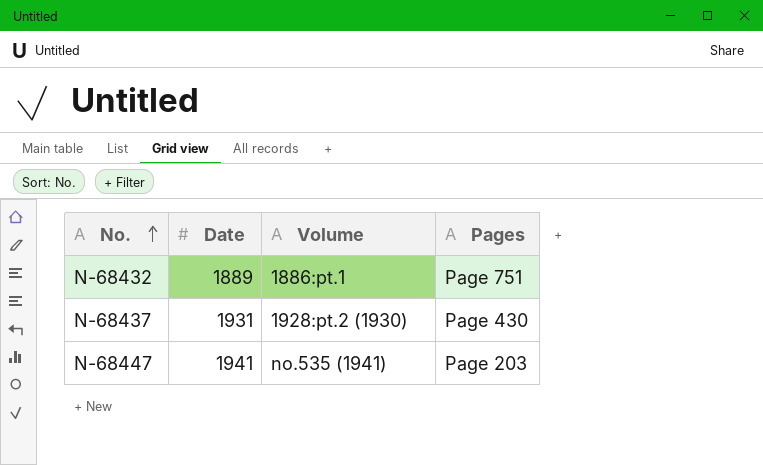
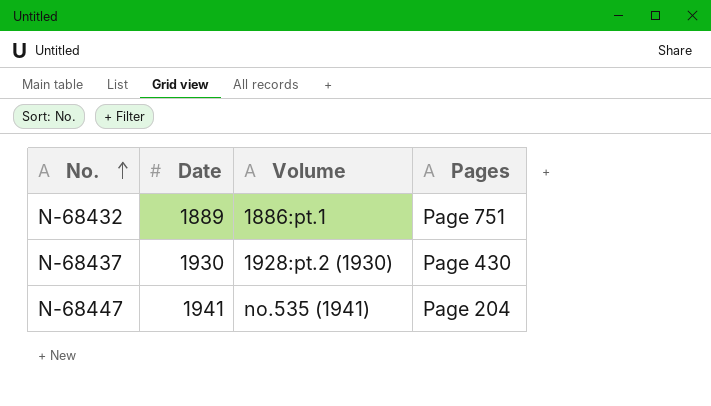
N-68437 | Date: 1931 -> 1930
N-68447 | Pages: Page 203 -> Page 204

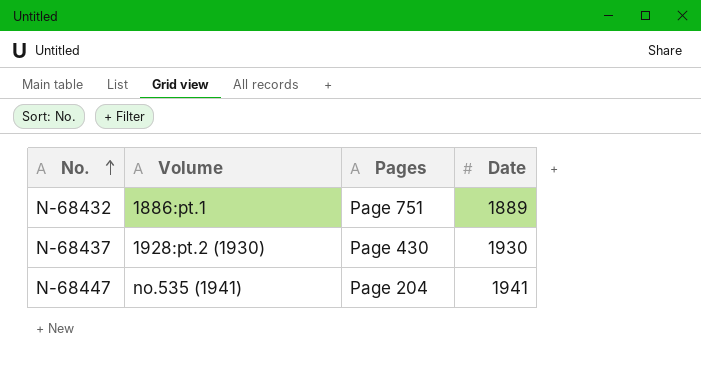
column Date | position: 2 -> 4

